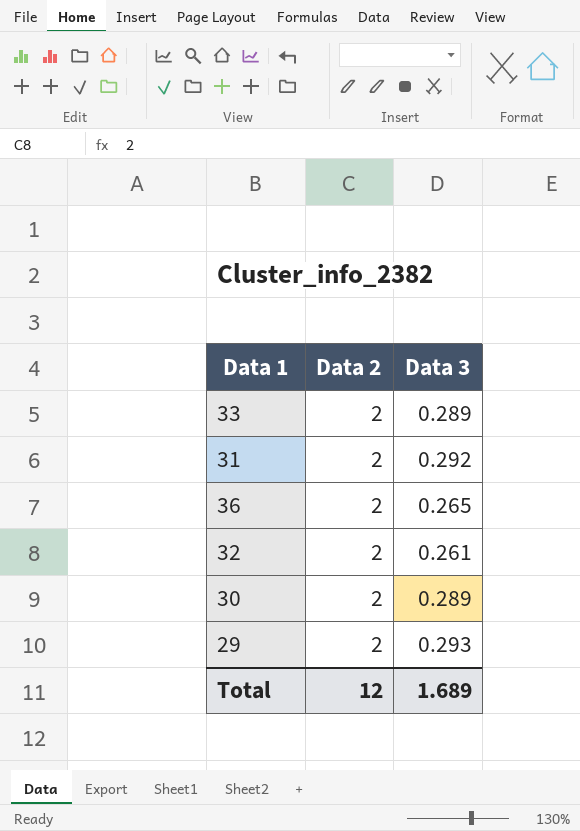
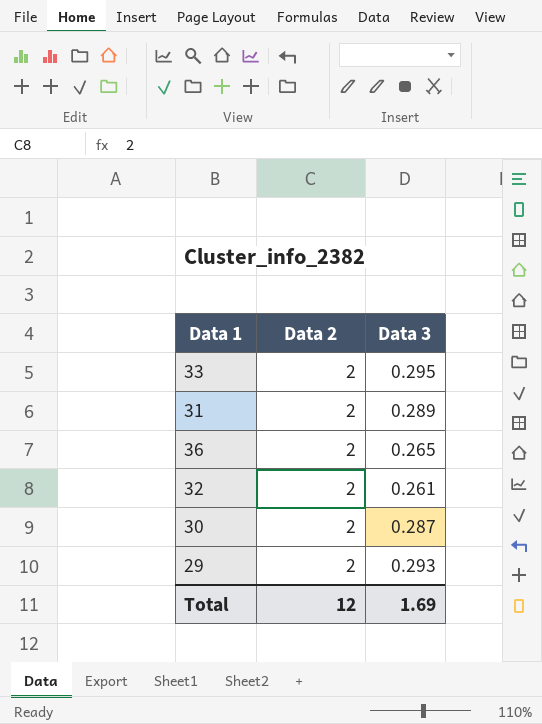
33 | Data 3: 0.289 -> 0.295
31 | Data 3: 0.292 -> 0.289
30 | Data 3: 0.289 -> 0.287
Total | Data 3: 1.689 -> 1.69

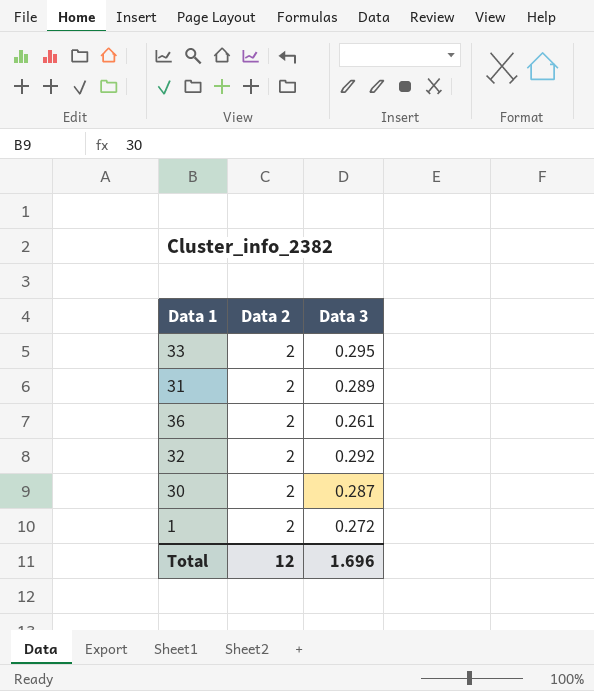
row 29: 2 | 0.293 -> none
36 | Data 3: 0.265 -> 0.261
32 | Data 3: 0.261 -> 0.292
row 1: none -> 2 | 0.272
Total | Data 3: 1.69 -> 1.696

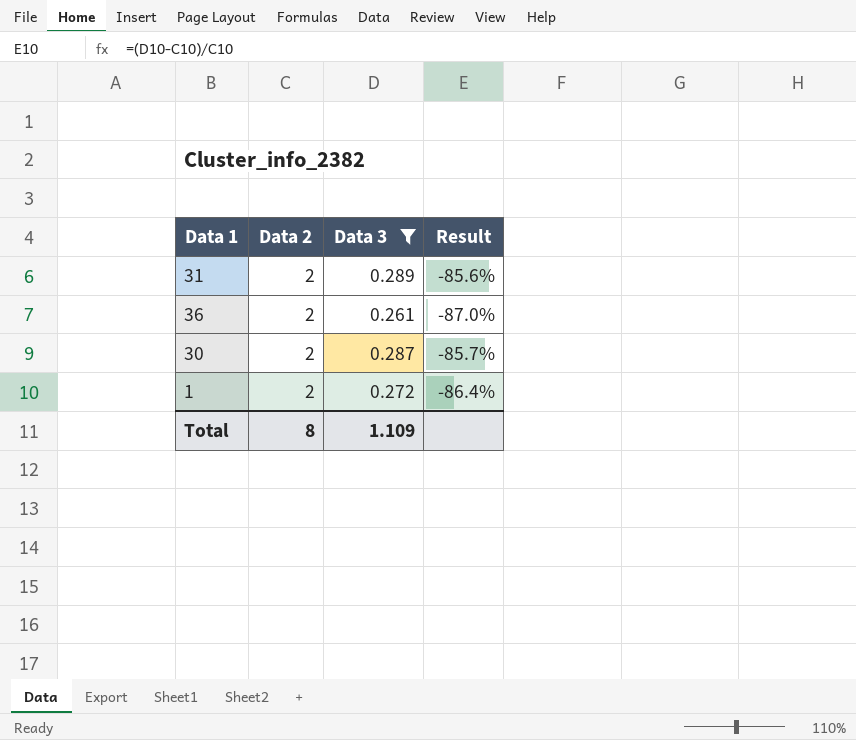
filter: none -> Data 3 <= 0.289
column Result | formula: none -> ([Data 3] - [Data 2]) / [Data 2]
Total | Data 2: 12 -> 8
Total | Data 3: 1.696 -> 1.109

